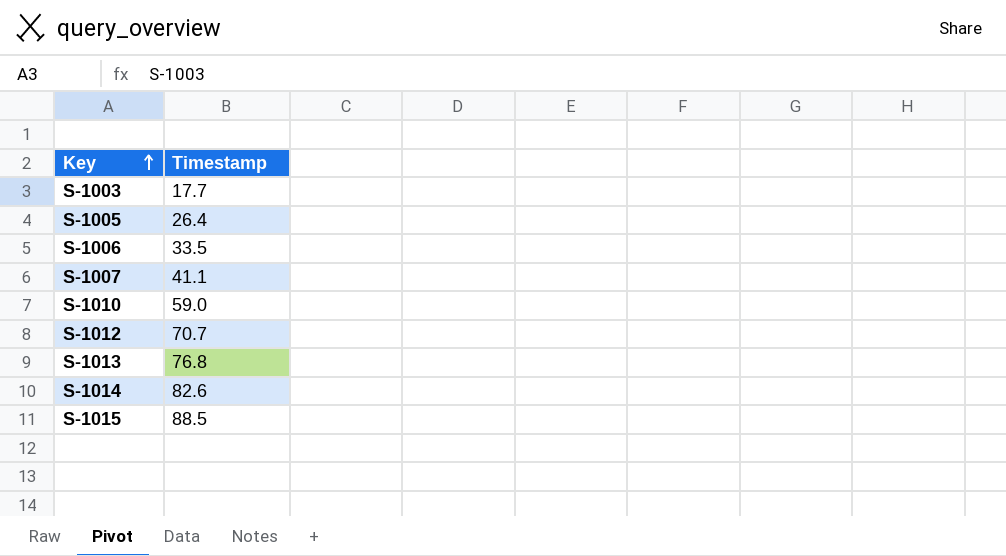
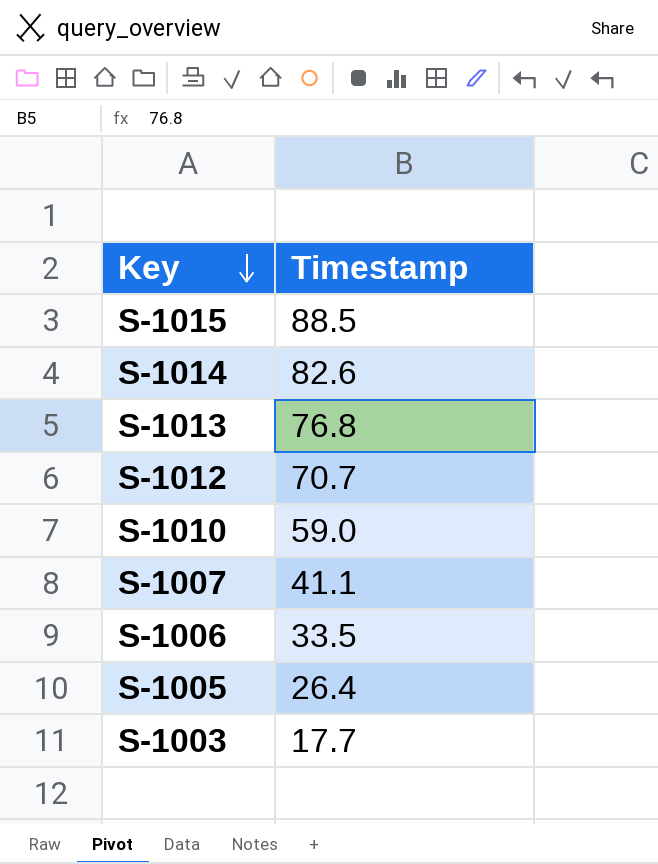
row order: Key ascending -> Key descending

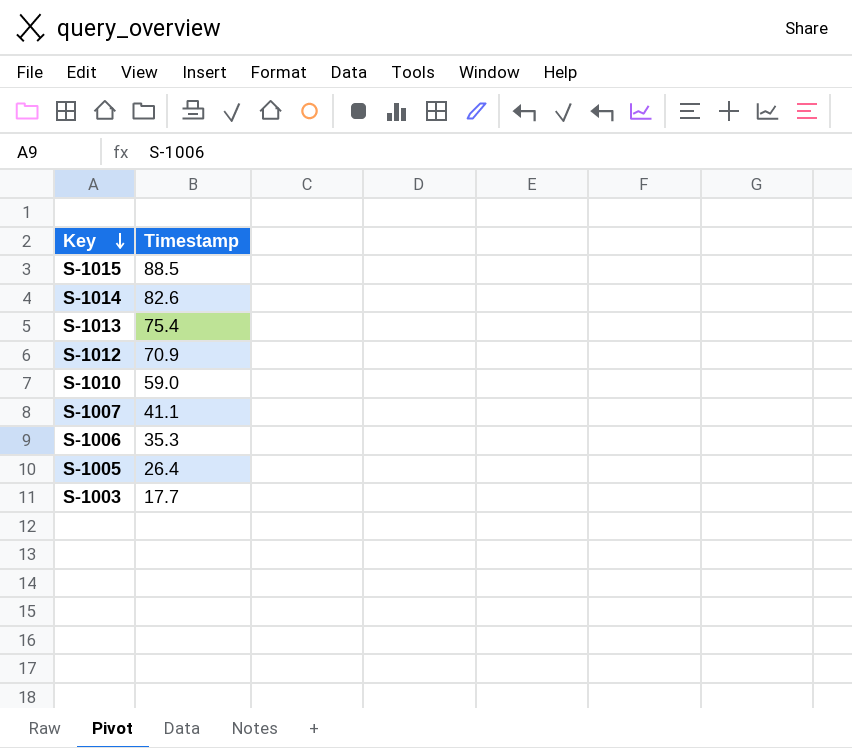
S-1013 | Timestamp: 76.8 -> 75.4
S-1012 | Timestamp: 70.7 -> 70.9
S-1006 | Timestamp: 33.5 -> 35.3

